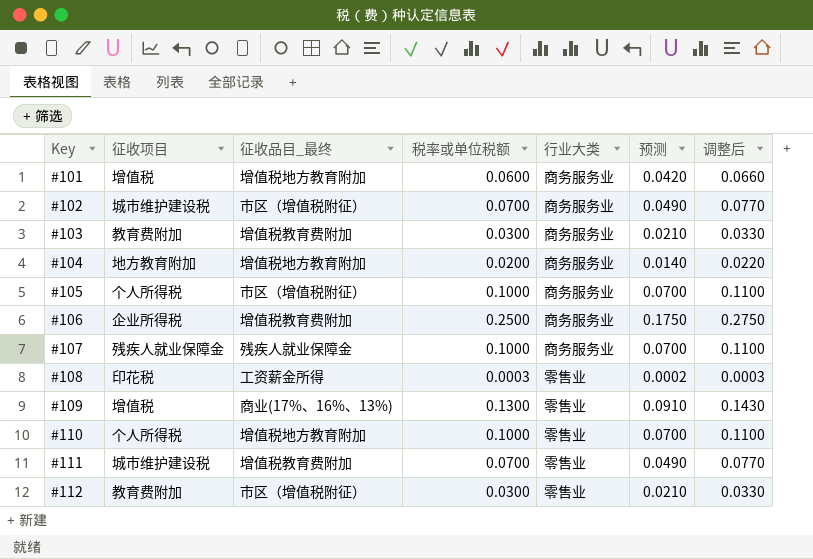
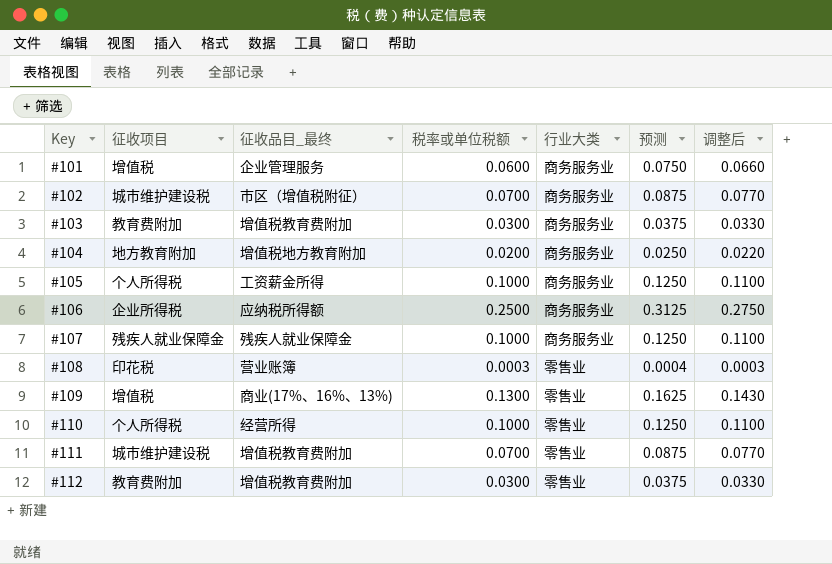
column 预测 | formula: [税率或单位税额] * 0.7 -> [税率或单位税额] * 1.25
#101 | 征收品目_最终: 增值税地方教育附加 -> 企业管理服务
#105 | 征收品目_最终: 市区（增值税附征） -> 工资薪金所得
#106 | 征收品目_最终: 增值税教育费附加 -> 应纳税所得额
#108 | 征收品目_最终: 工资薪金所得 -> 营业账簿
#110 | 征收品目_最终: 增值税地方教育附加 -> 经营所得
#112 | 征收品目_最终: 市区（增值税附征） -> 增值税教育费附加

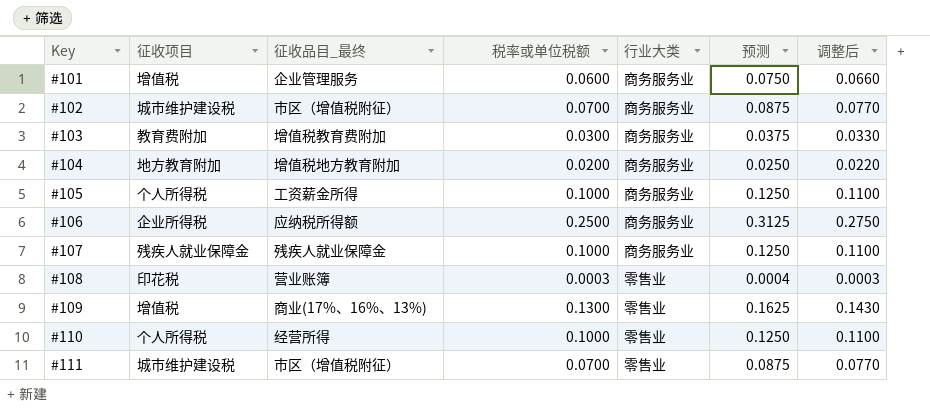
row #112: 教育费附加 | 增值税教育费附加 | 0.0300 | 零售业 | 0.0375 | 0.0330 -> none
#111 | 征收品目_最终: 增值税教育费附加 -> 市区（增值税附征）

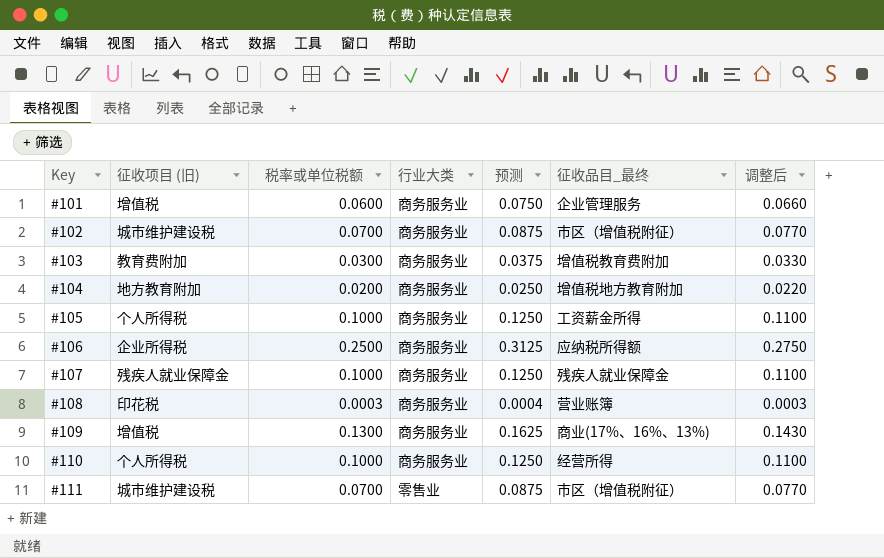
column name: 征收项目 -> 征收项目 (旧)
column 征收品目_最终 | position: 3 -> 6
#108 | 行业大类: 零售业 -> 商务服务业
#109 | 行业大类: 零售业 -> 商务服务业
#110 | 行业大类: 零售业 -> 商务服务业

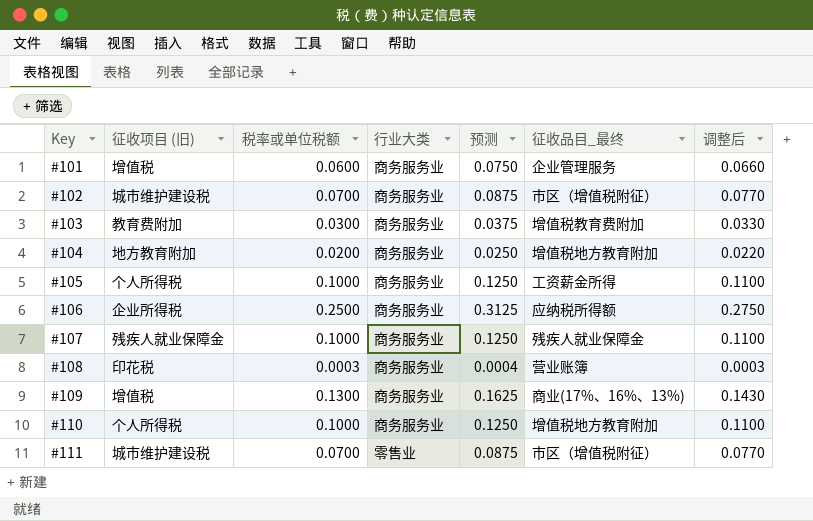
#110 | 征收品目_最终: 经营所得 -> 增值税地方教育附加

